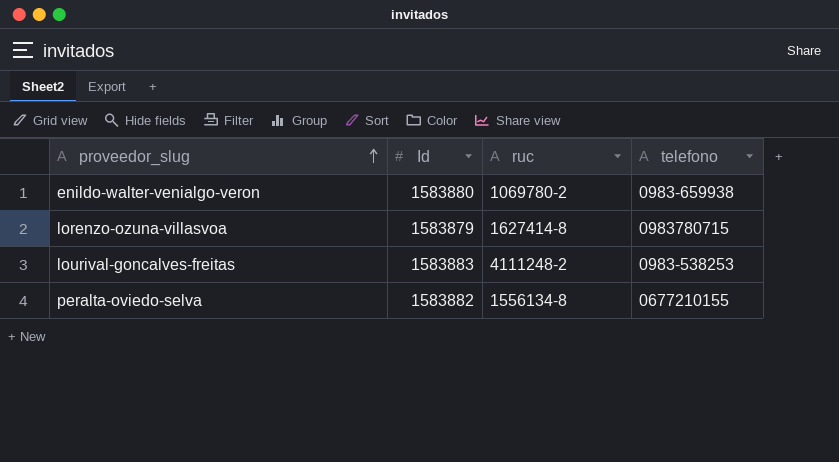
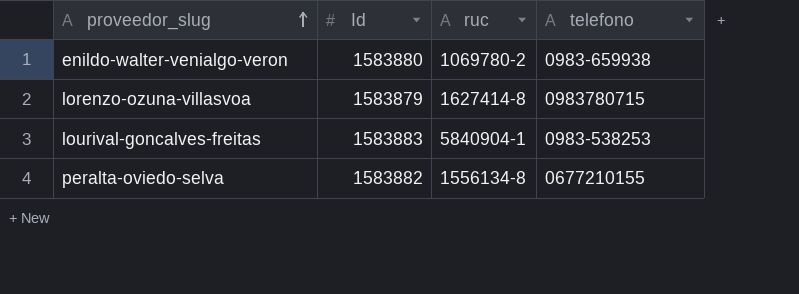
lourival-goncalves-freitas | ruc: 4111248-2 -> 5840904-1

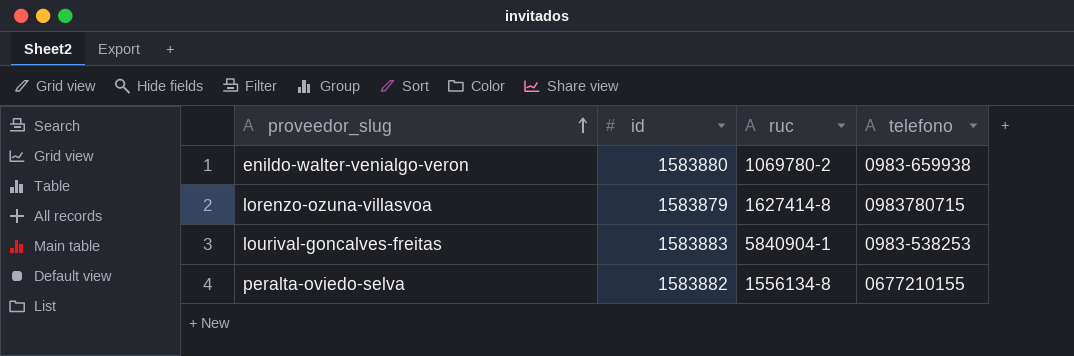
column name: Id -> id

